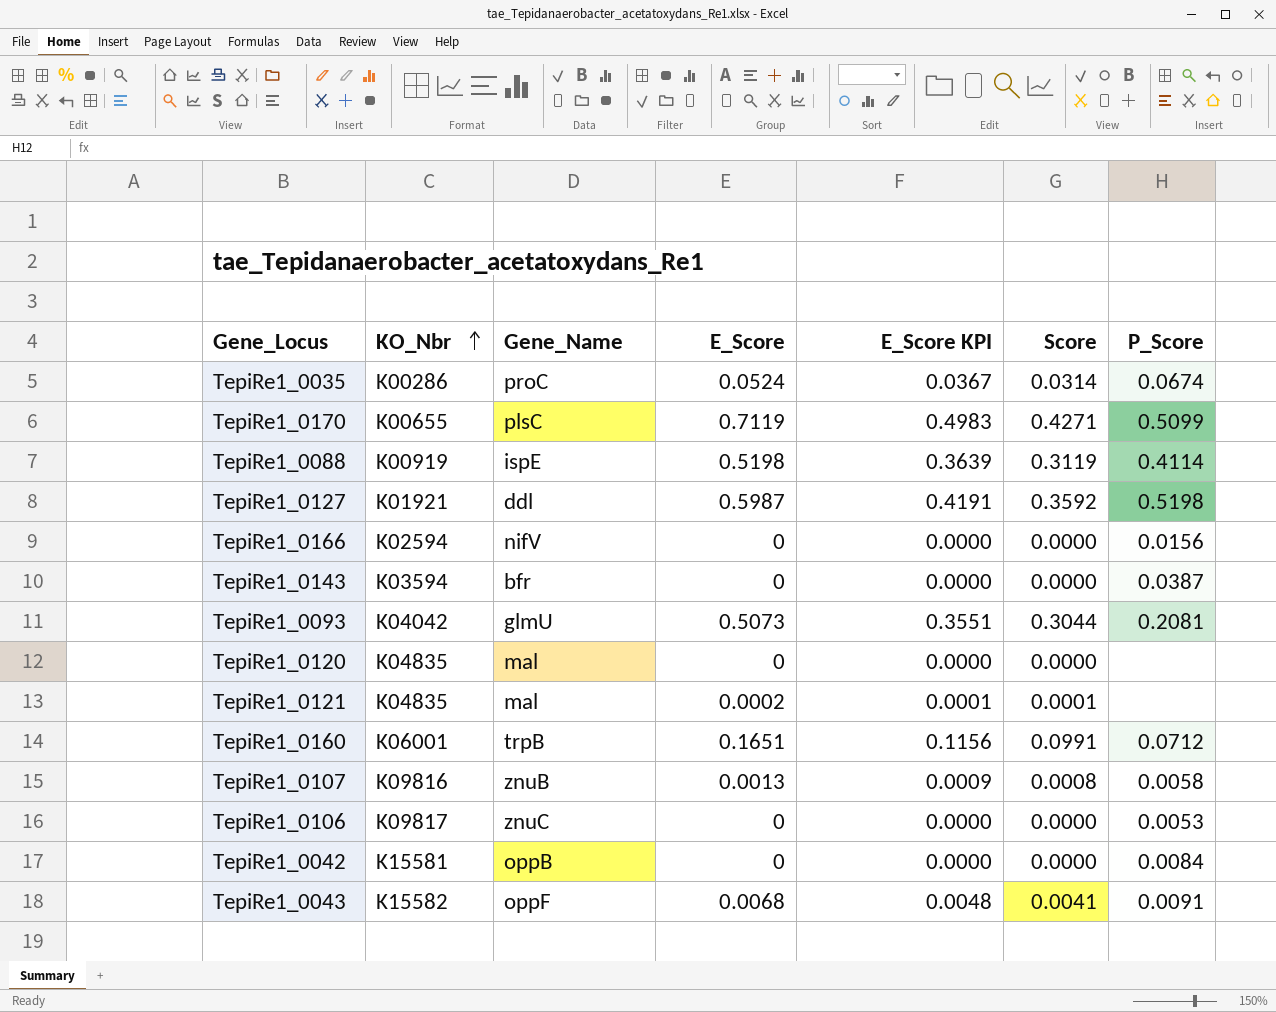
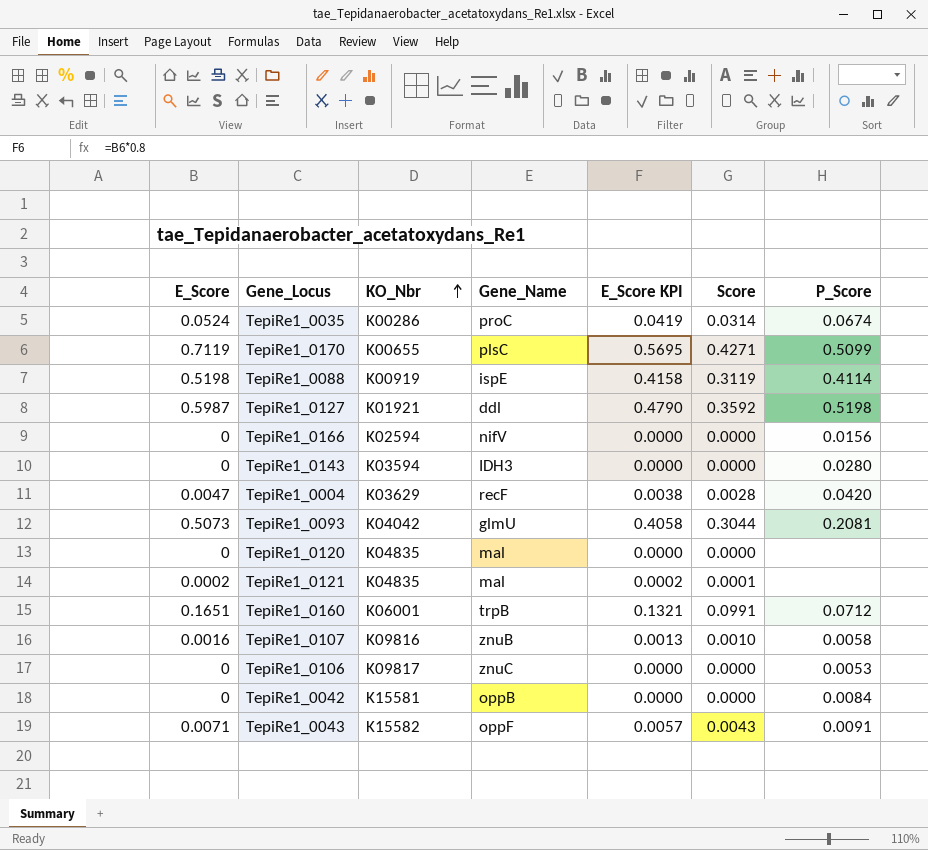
column E_Score | position: 4 -> 1
column E_Score KPI | formula: [E_Score] * 0.7 -> [E_Score] * 0.8
TepiRe1_0143 | Gene_Name: bfr -> IDH3
TepiRe1_0143 | P_Score: 0.0387 -> 0.0280
row TepiRe1_0004: none -> 0.0047 | K03629 | recF | 0.0038 | 0.0028 | 0.0420
TepiRe1_0107 | E_Score: 0.0013 -> 0.0016
TepiRe1_0107 | Score: 0.0008 -> 0.0010
TepiRe1_0043 | E_Score: 0.0068 -> 0.0071
TepiRe1_0043 | Score: 0.0041 -> 0.0043

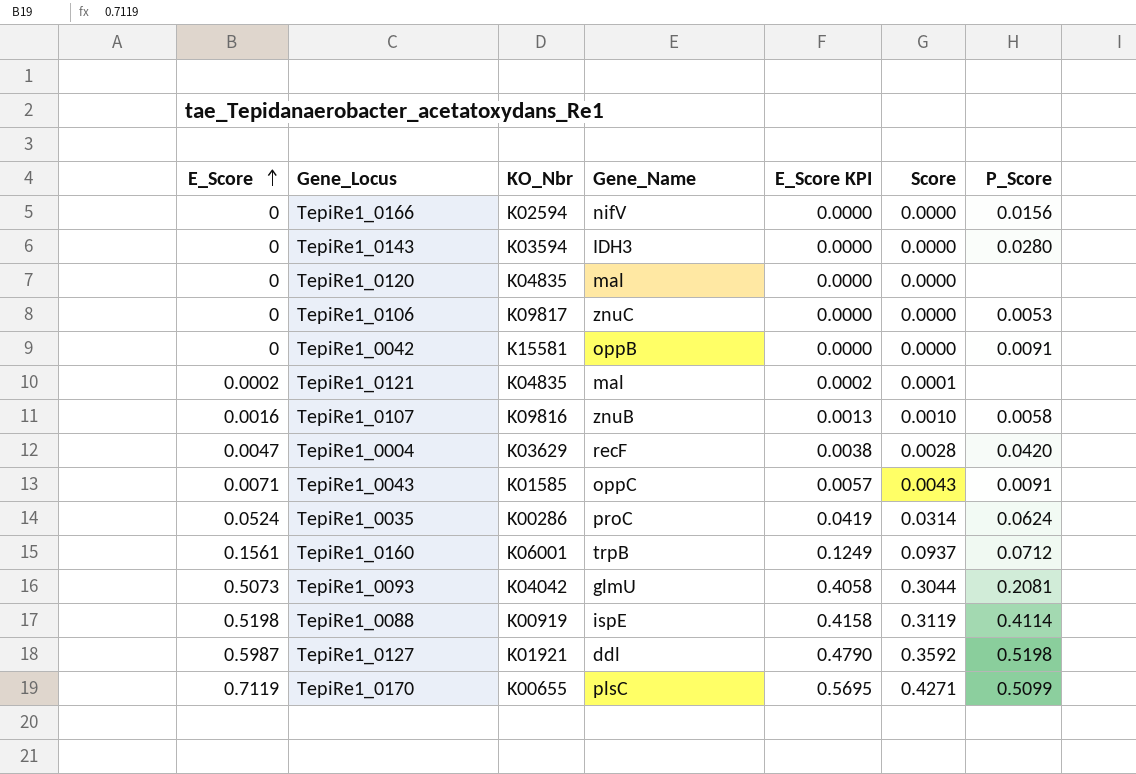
row order: KO_Nbr ascending -> E_Score ascending
TepiRe1_0042 | P_Score: 0.0084 -> 0.0091
TepiRe1_0043 | KO_Nbr: K15582 -> K01585
TepiRe1_0043 | Gene_Name: oppF -> oppC
TepiRe1_0035 | P_Score: 0.0674 -> 0.0624
TepiRe1_0160 | E_Score: 0.1651 -> 0.1561
TepiRe1_0160 | E_Score KPI: 0.1321 -> 0.1249
TepiRe1_0160 | Score: 0.0991 -> 0.0937

